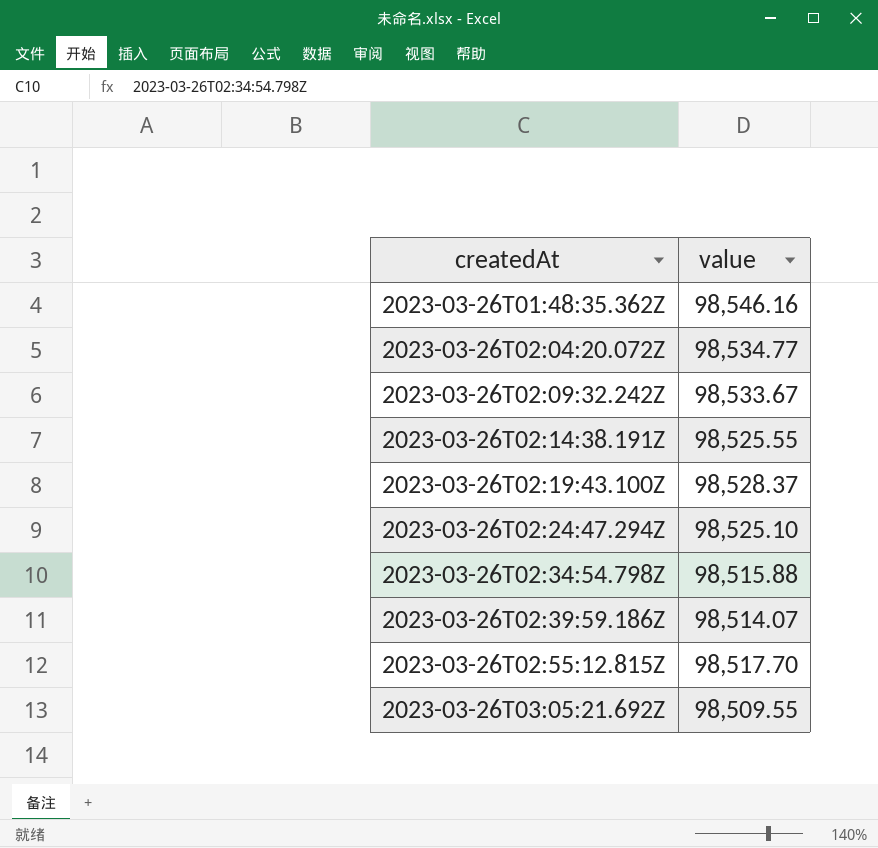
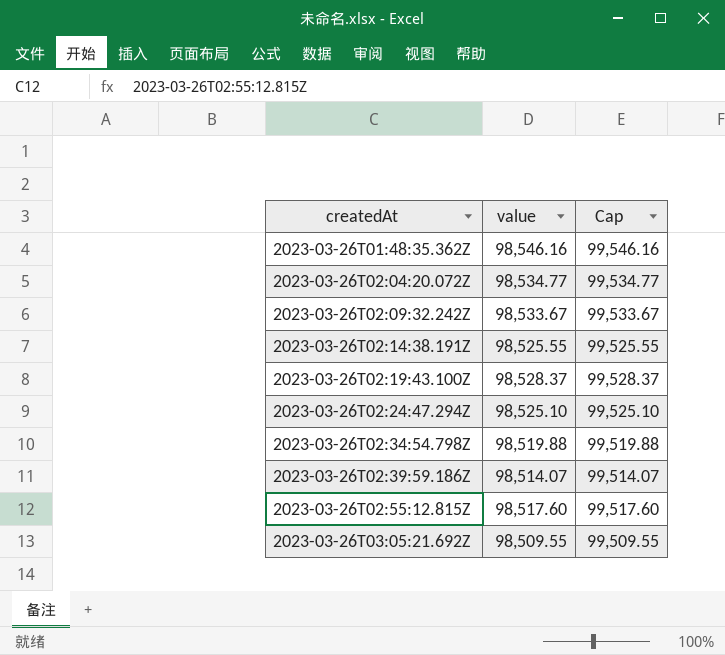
column Cap | formula: none -> [value] + 1000
2023-03-26T02:34:54.798Z | value: 98,515.88 -> 98,519.88
2023-03-26T02:55:12.815Z | value: 98,517.70 -> 98,517.60

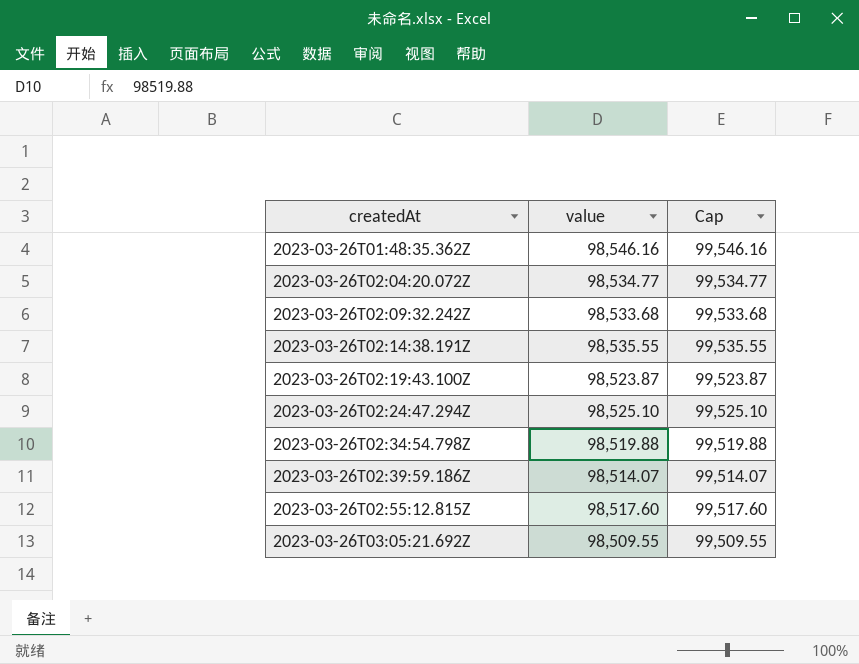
2023-03-26T02:09:32.242Z | value: 98,533.67 -> 98,533.68
2023-03-26T02:09:32.242Z | Cap: 99,533.67 -> 99,533.68
2023-03-26T02:14:38.191Z | value: 98,525.55 -> 98,535.55
2023-03-26T02:14:38.191Z | Cap: 99,525.55 -> 99,535.55
2023-03-26T02:19:43.100Z | value: 98,528.37 -> 98,523.87
2023-03-26T02:19:43.100Z | Cap: 99,528.37 -> 99,523.87

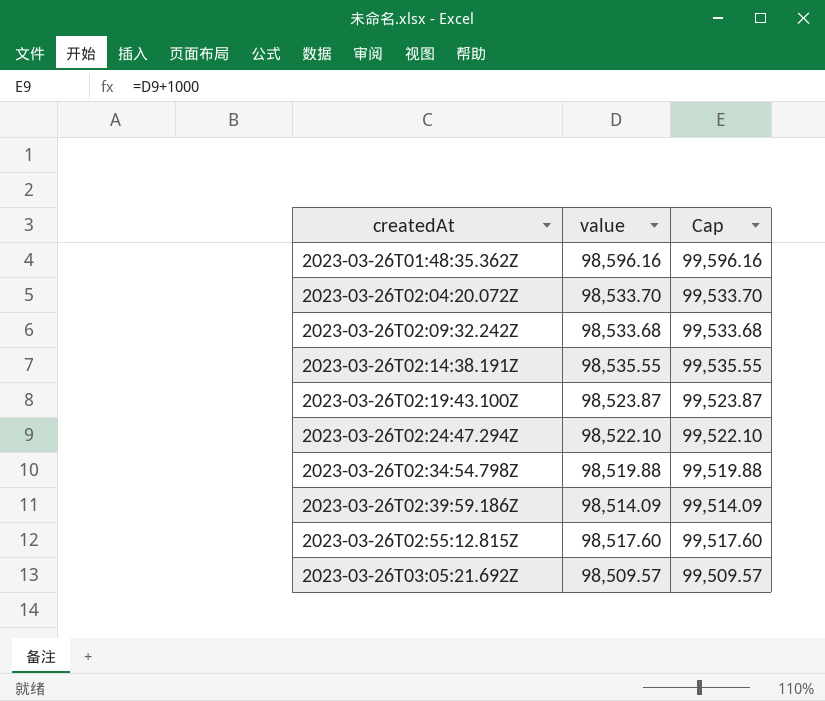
2023-03-26T01:48:35.362Z | value: 98,546.16 -> 98,596.16
2023-03-26T01:48:35.362Z | Cap: 99,546.16 -> 99,596.16
2023-03-26T02:04:20.072Z | value: 98,534.77 -> 98,533.70
2023-03-26T02:04:20.072Z | Cap: 99,534.77 -> 99,533.70
2023-03-26T02:24:47.294Z | value: 98,525.10 -> 98,522.10
2023-03-26T02:24:47.294Z | Cap: 99,525.10 -> 99,522.10
2023-03-26T02:39:59.186Z | value: 98,514.07 -> 98,514.09
2023-03-26T02:39:59.186Z | Cap: 99,514.07 -> 99,514.09
2023-03-26T03:05:21.692Z | value: 98,509.55 -> 98,509.57
2023-03-26T03:05:21.692Z | Cap: 99,509.55 -> 99,509.57

